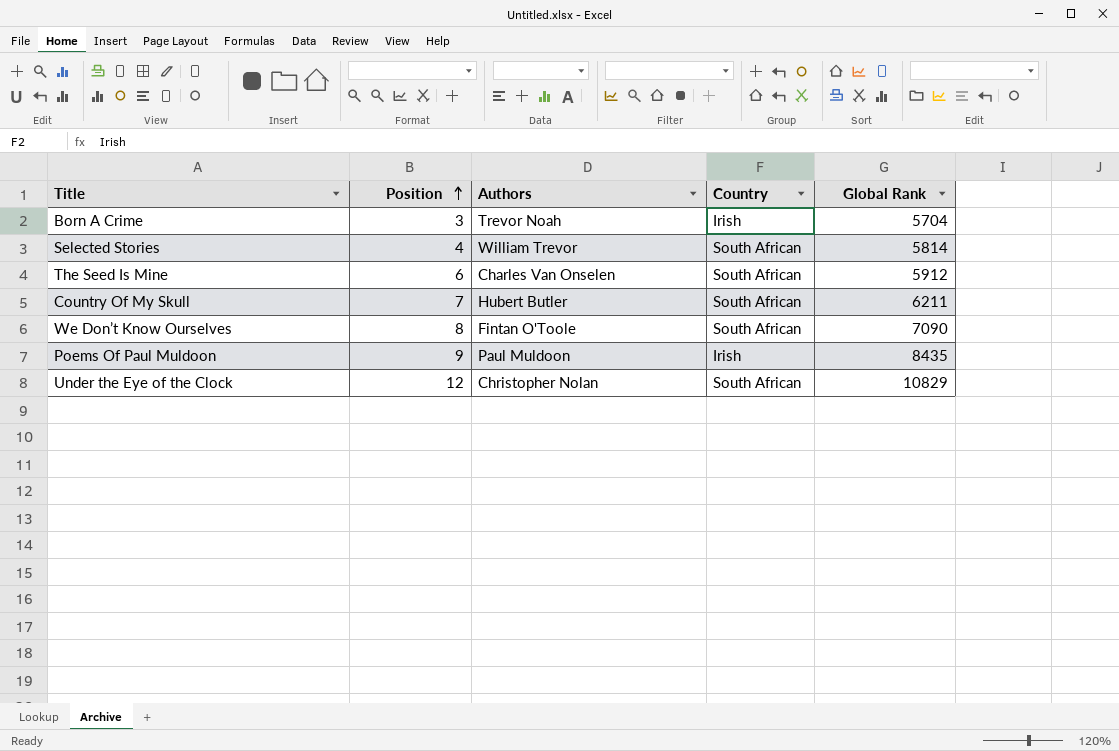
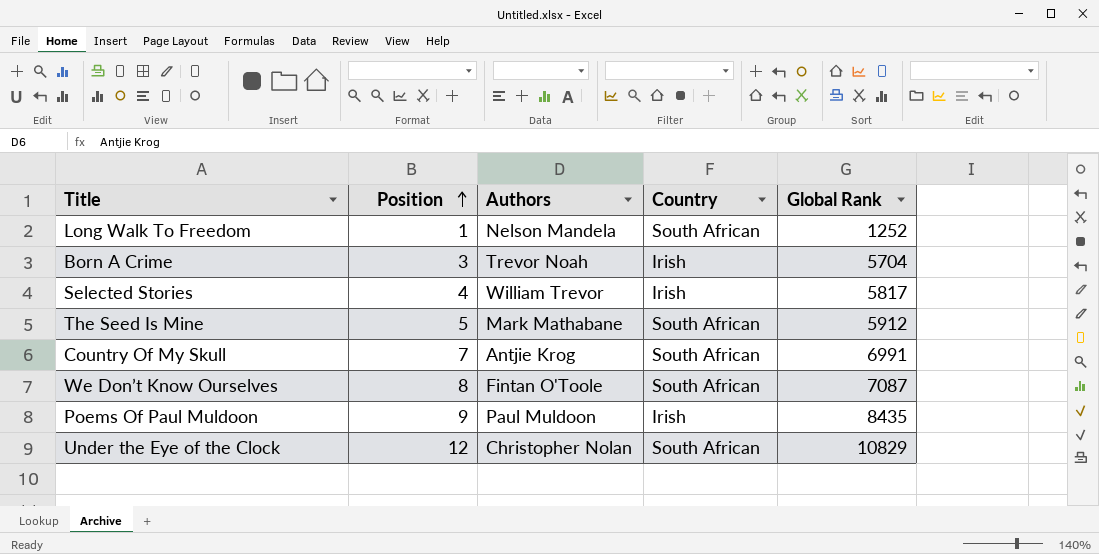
row Long Walk To Freedom: none -> 1 | Nelson Mandela | South African | 1252
Selected Stories | Country: South African -> Irish
Selected Stories | Global Rank: 5814 -> 5817
The Seed Is Mine | Position: 6 -> 5
The Seed Is Mine | Authors: Charles Van Onselen -> Mark Mathabane
Country Of My Skull | Authors: Hubert Butler -> Antjie Krog
Country Of My Skull | Global Rank: 6211 -> 6991
We Don’t Know Ourselves | Global Rank: 7090 -> 7087

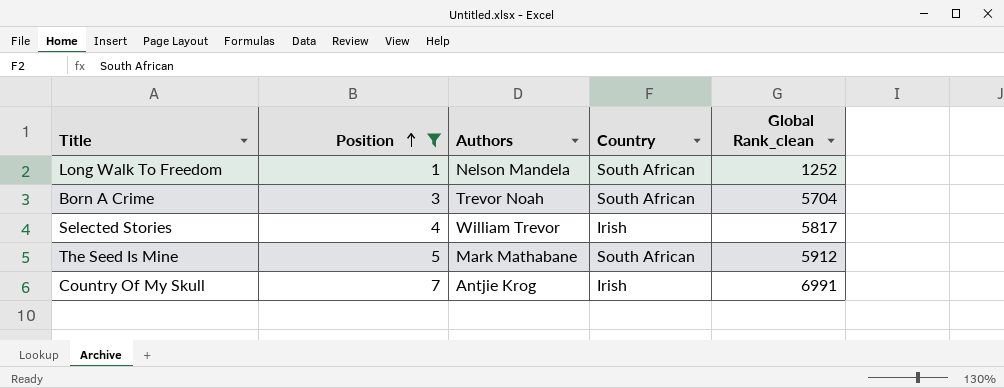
filter: none -> Position <= 7
column name: Global Rank -> Global Rank_clean
Born A Crime | Country: Irish -> South African
Country Of My Skull | Country: South African -> Irish

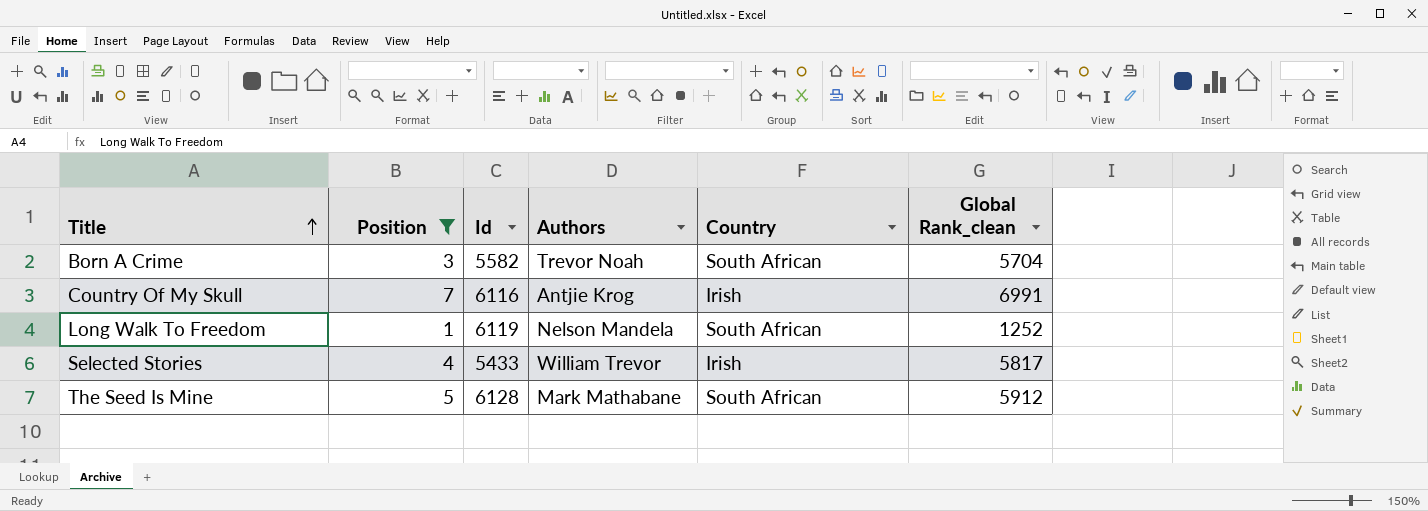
row order: Position ascending -> Title ascending
column Id | position: none -> 3

